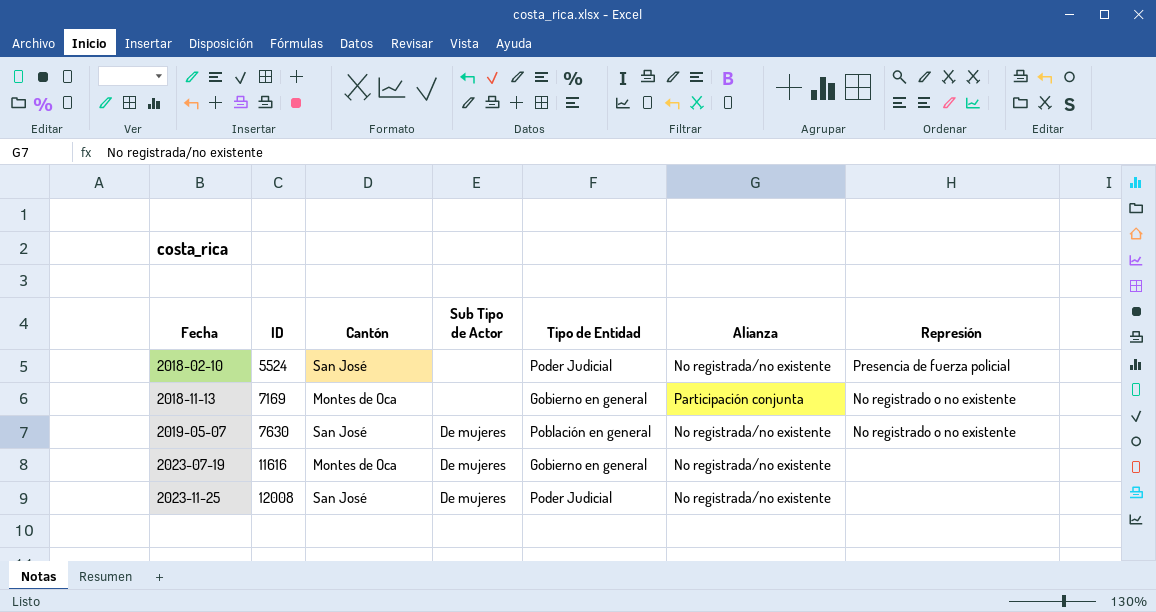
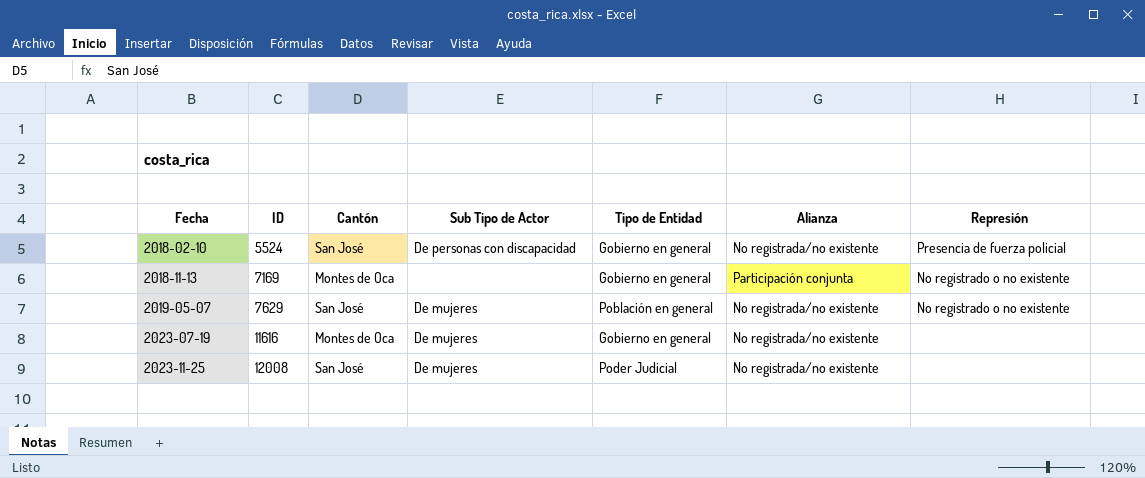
2018-02-10 | Sub Tipo de Actor: none -> De personas con discapacidad
2018-02-10 | Tipo de Entidad: Poder Judicial -> Gobierno en general
2019-05-07 | ID: 7630 -> 7629

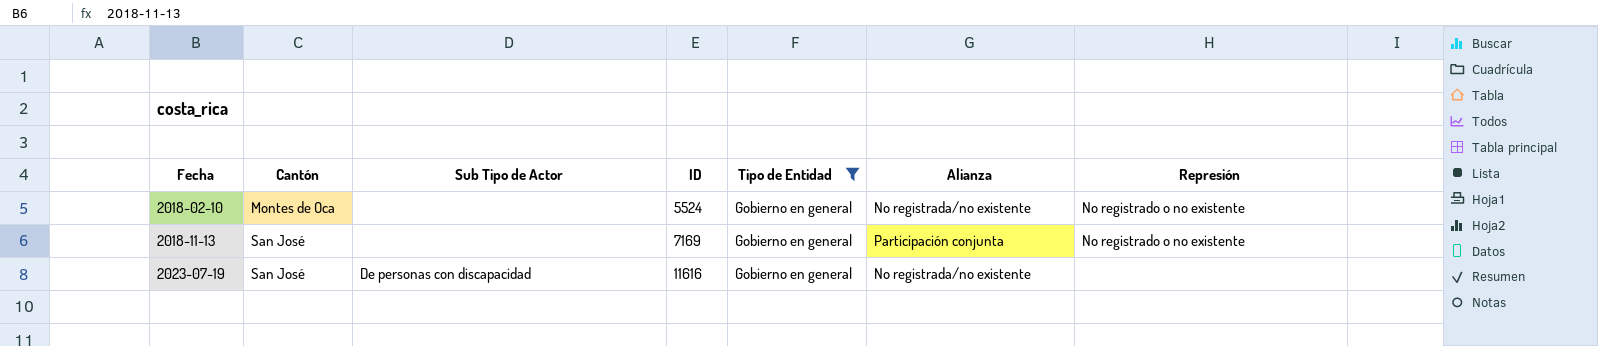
filter: none -> Tipo de Entidad = Gobierno en general
column ID | position: 2 -> 4
2018-02-10 | Cantón: San José -> Montes de Oca
2018-02-10 | Sub Tipo de Actor: De personas con discapacidad -> none
2018-02-10 | Represión: Presencia de fuerza policial -> No registrado o no existente
2018-11-13 | Cantón: Montes de Oca -> San José
2023-07-19 | Cantón: Montes de Oca -> San José
2023-07-19 | Sub Tipo de Actor: De mujeres -> De personas con discapacidad

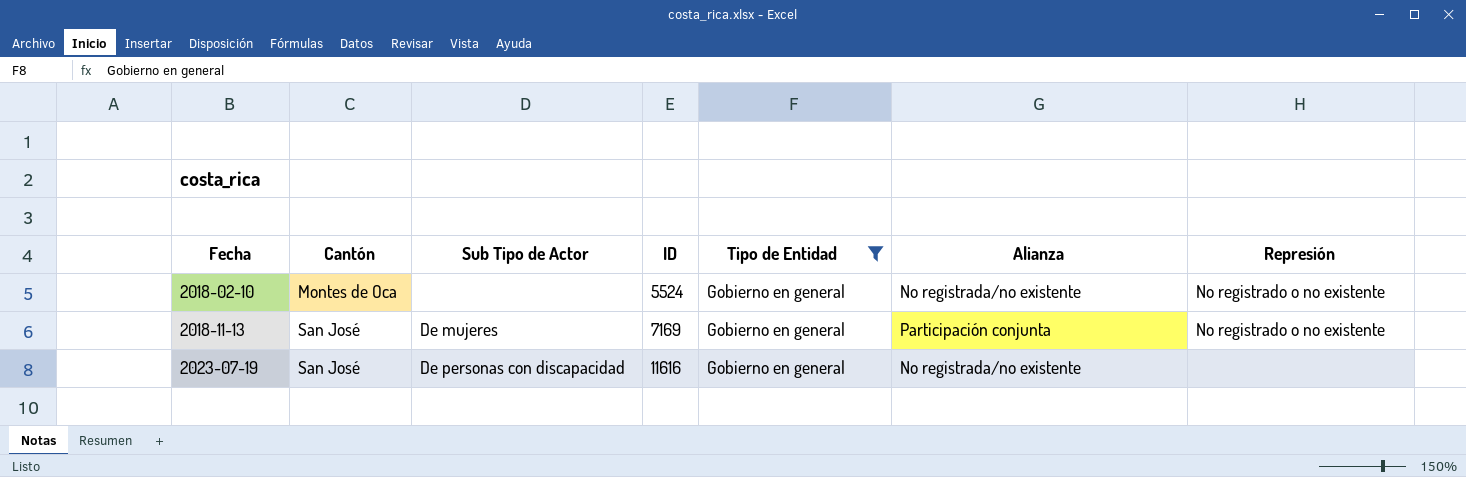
2018-11-13 | Sub Tipo de Actor: none -> De mujeres

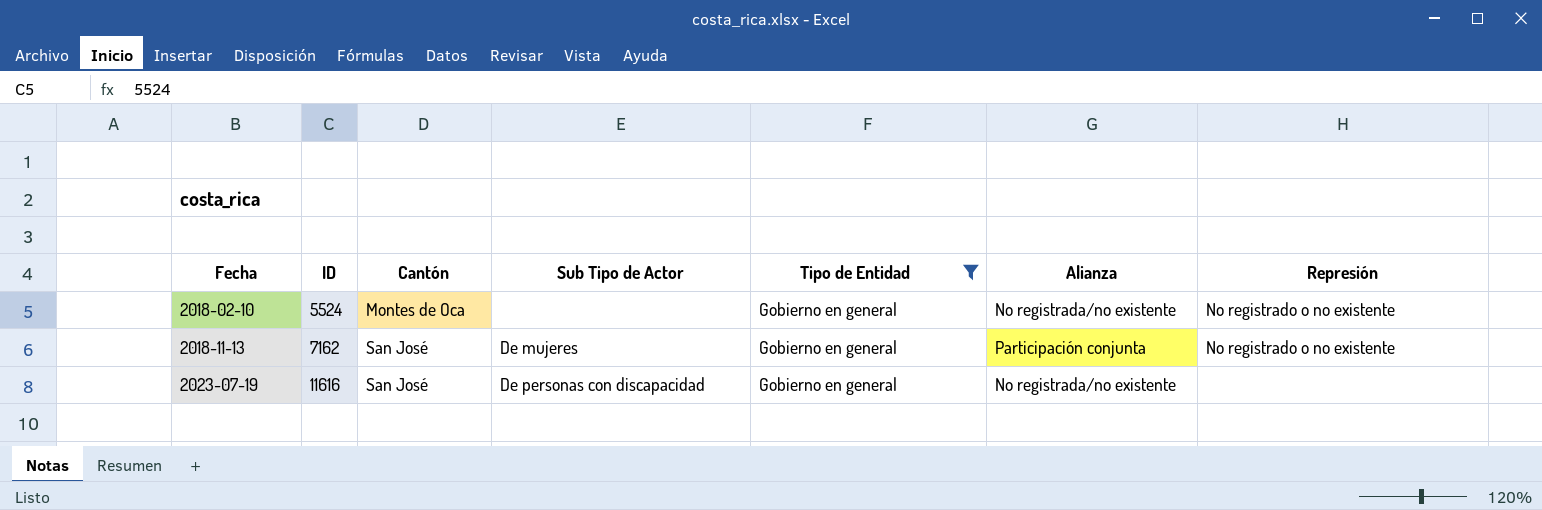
column ID | position: 4 -> 2
2018-11-13 | ID: 7169 -> 7162

